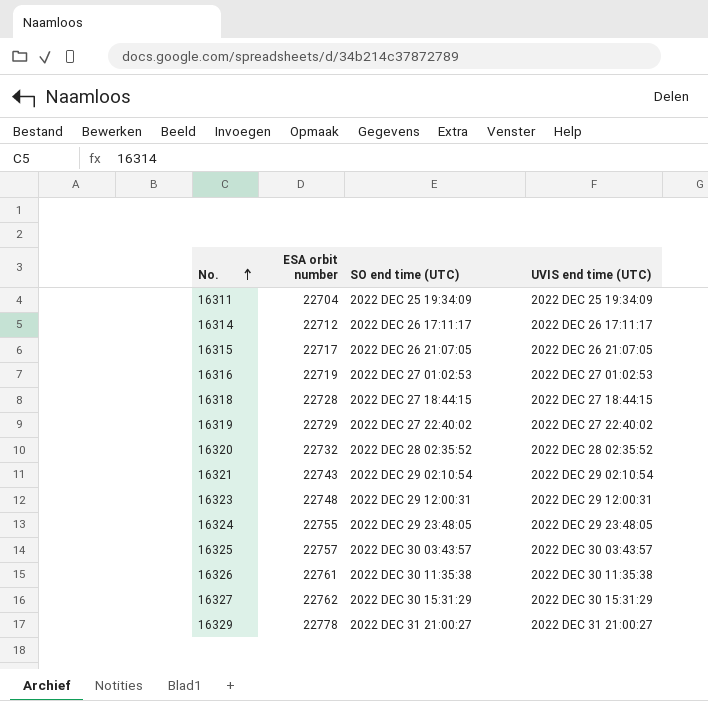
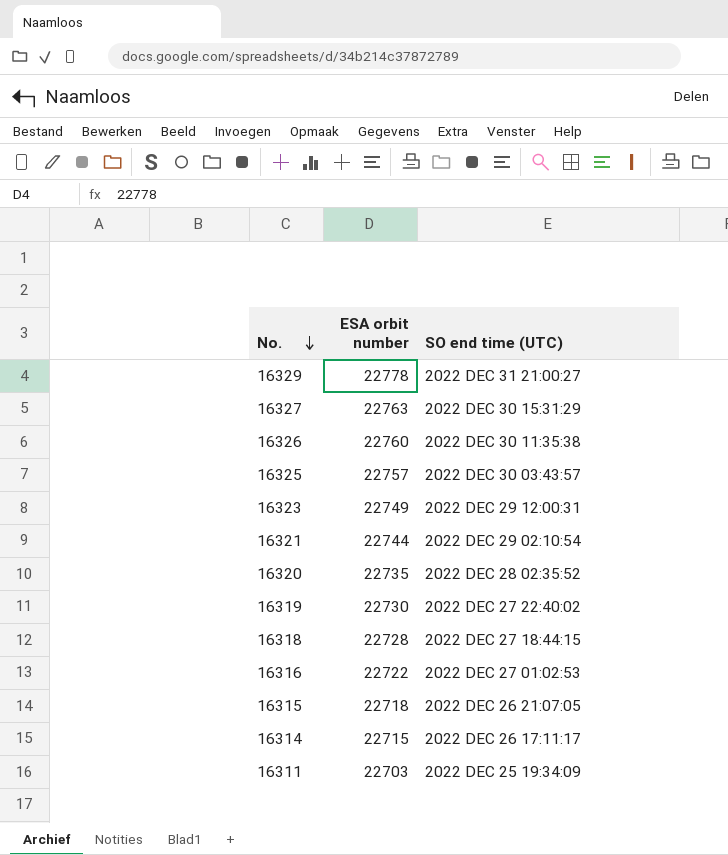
row order: No. ascending -> No. descending
column UVIS end time (UTC) | position: 4 -> none
row 16324: 22755 | 2022 DEC 29 23:48:05 | 2022 DEC 29 23:48:05 -> none
16327 | ESA orbit number: 22762 -> 22763
16326 | ESA orbit number: 22761 -> 22760
16323 | ESA orbit number: 22748 -> 22749
16321 | ESA orbit number: 22743 -> 22744
16320 | ESA orbit number: 22732 -> 22735
16319 | ESA orbit number: 22729 -> 22730
16316 | ESA orbit number: 22719 -> 22722
16315 | ESA orbit number: 22717 -> 22718
16314 | ESA orbit number: 22712 -> 22715
16311 | ESA orbit number: 22704 -> 22703

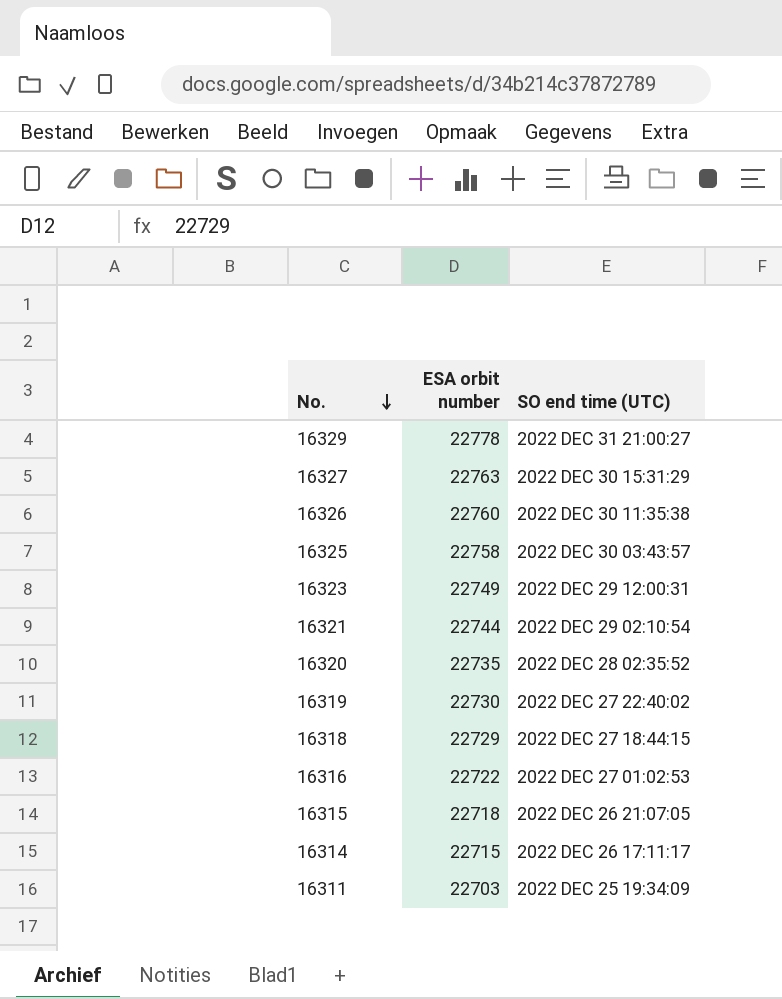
16325 | ESA orbit number: 22757 -> 22758
16318 | ESA orbit number: 22728 -> 22729

